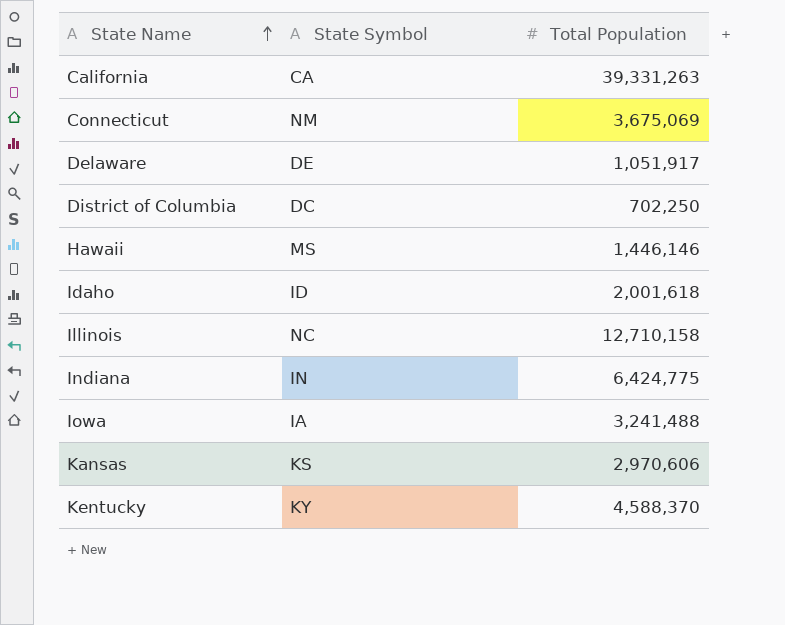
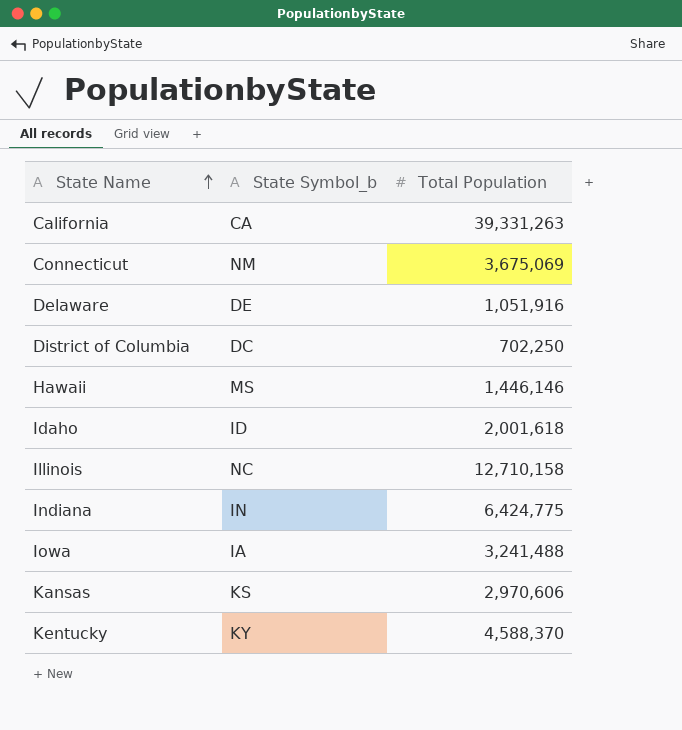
column name: State Symbol -> State Symbol_b
Delaware | Total Population: 1,051,917 -> 1,051,916

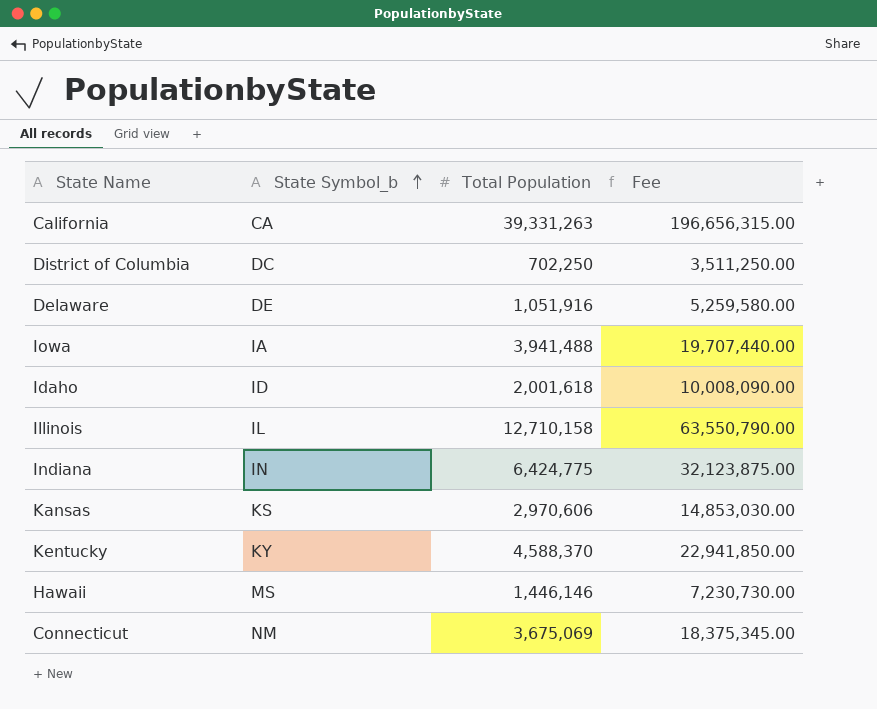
row order: State Name ascending -> State Symbol_b ascending
column Fee | formula: none -> [Total Population] * 5
Iowa | Total Population: 3,241,488 -> 3,941,488
Illinois | State Symbol_b: NC -> IL

